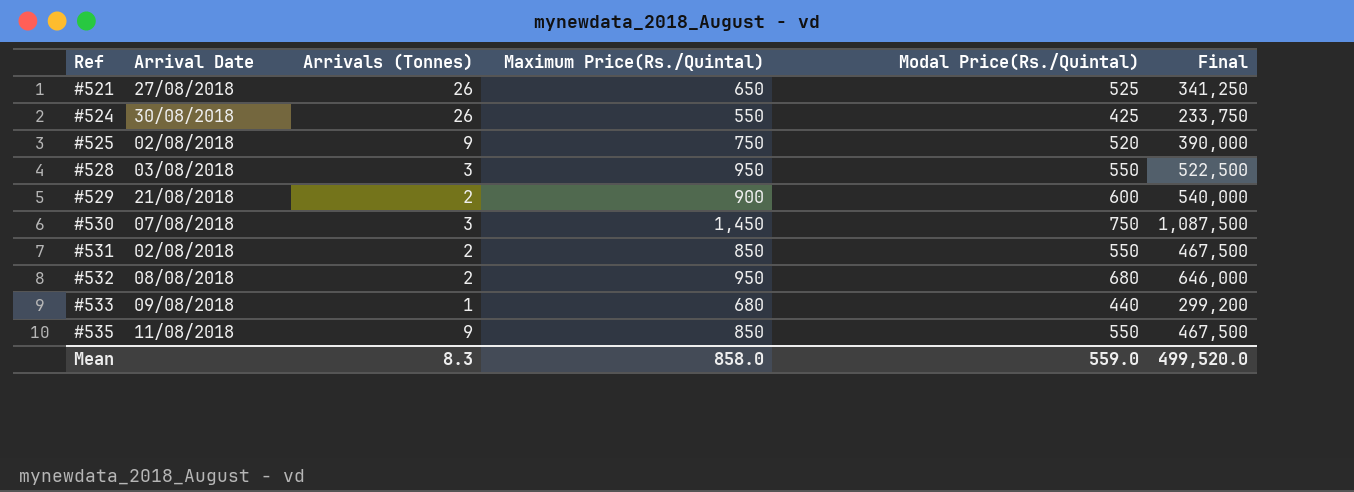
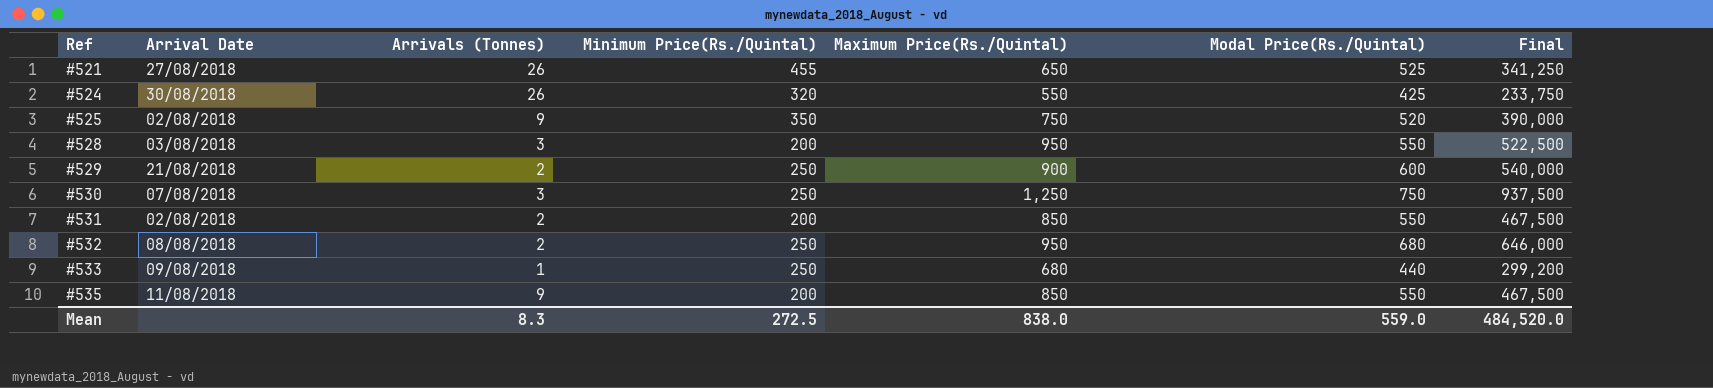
column Minimum Price(Rs./Quintal) | position: none -> 4
#530 | Maximum Price(Rs./Quintal): 1,450 -> 1,250
#530 | Final: 1,087,500 -> 937,500
Mean | Maximum Price(Rs./Quintal): 858.0 -> 838.0
Mean | Final: 499,520.0 -> 484,520.0

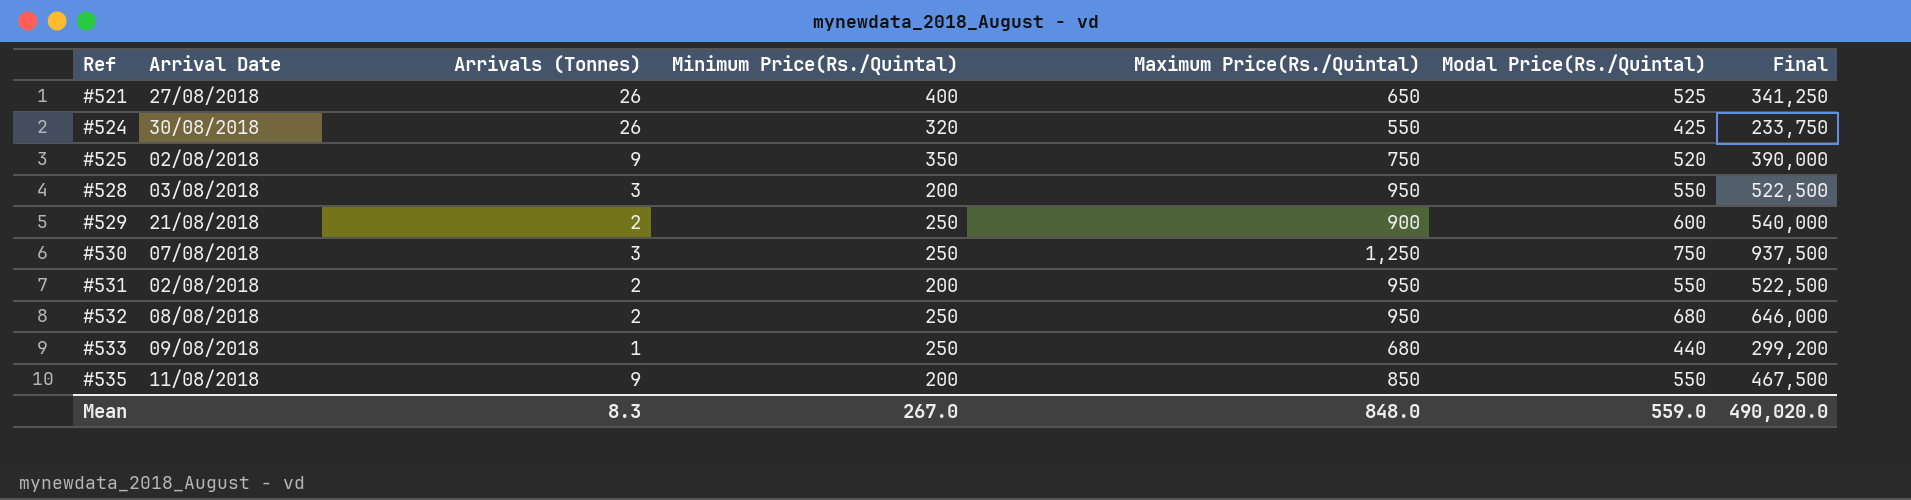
#521 | Minimum Price(Rs./Quintal): 455 -> 400
#531 | Maximum Price(Rs./Quintal): 850 -> 950
#531 | Final: 467,500 -> 522,500
Mean | Minimum Price(Rs./Quintal): 272.5 -> 267.0
Mean | Maximum Price(Rs./Quintal): 838.0 -> 848.0
Mean | Final: 484,520.0 -> 490,020.0

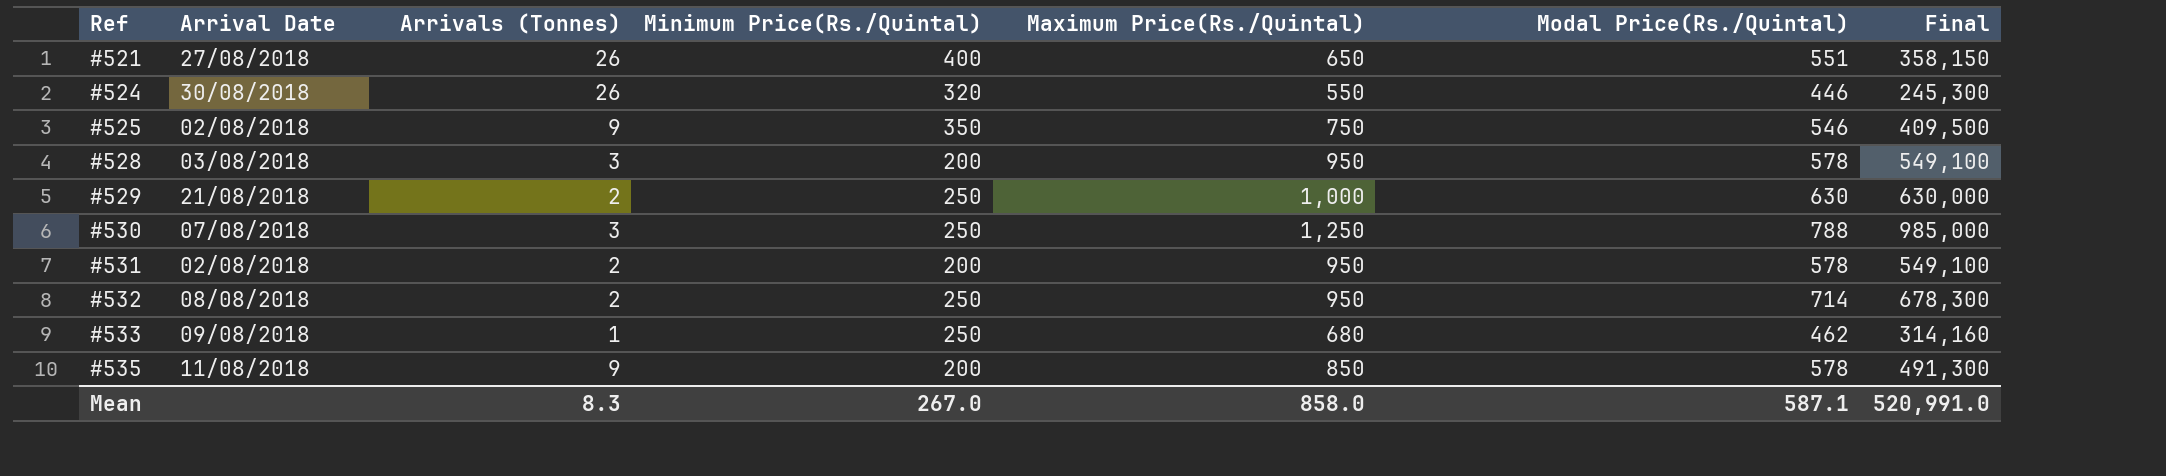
#521 | Modal Price(Rs./Quintal): 525 -> 551
#521 | Final: 341,250 -> 358,150
#524 | Modal Price(Rs./Quintal): 425 -> 446
#524 | Final: 233,750 -> 245,300
#525 | Modal Price(Rs./Quintal): 520 -> 546
#525 | Final: 390,000 -> 409,500
#528 | Modal Price(Rs./Quintal): 550 -> 578
#528 | Final: 522,500 -> 549,100
#529 | Maximum Price(Rs./Quintal): 900 -> 1,000
#529 | Modal Price(Rs./Quintal): 600 -> 630
#529 | Final: 540,000 -> 630,000
#530 | Modal Price(Rs./Quintal): 750 -> 788
#530 | Final: 937,500 -> 985,000
#531 | Modal Price(Rs./Quintal): 550 -> 578
#531 | Final: 522,500 -> 549,100
#532 | Modal Price(Rs./Quintal): 680 -> 714
#532 | Final: 646,000 -> 678,300
#533 | Modal Price(Rs./Quintal): 440 -> 462
#533 | Final: 299,200 -> 314,160
#535 | Modal Price(Rs./Quintal): 550 -> 578
#535 | Final: 467,500 -> 491,300
Mean | Maximum Price(Rs./Quintal): 848.0 -> 858.0
Mean | Modal Price(Rs./Quintal): 559.0 -> 587.1
Mean | Final: 490,020.0 -> 520,991.0

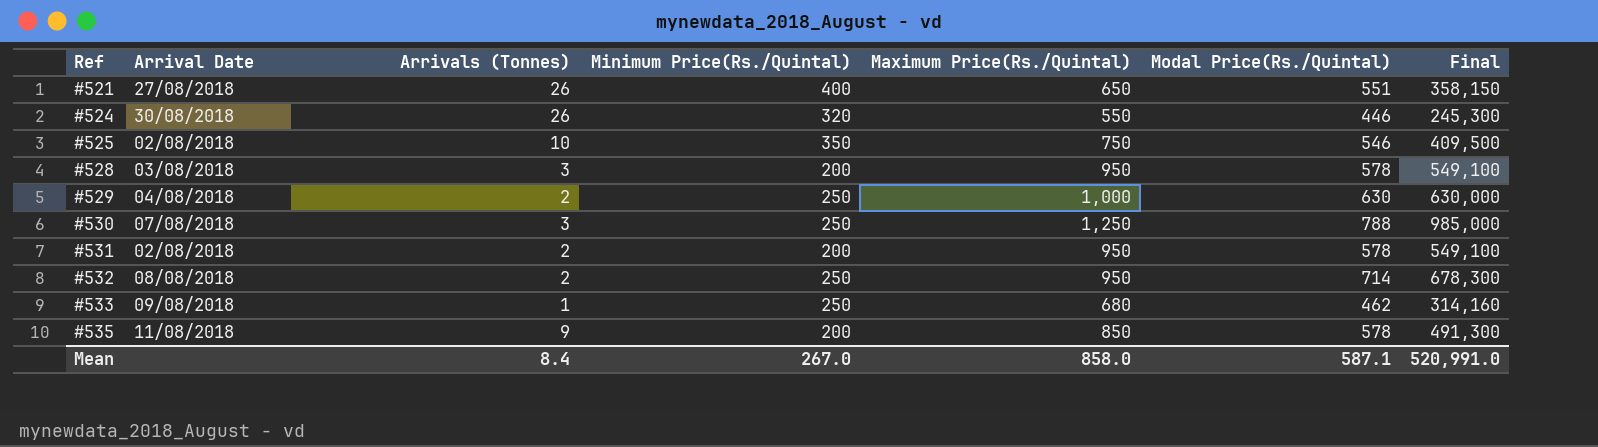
#525 | Arrivals (Tonnes): 9 -> 10
#529 | Arrival Date: 21/08/2018 -> 04/08/2018
Mean | Arrivals (Tonnes): 8.3 -> 8.4

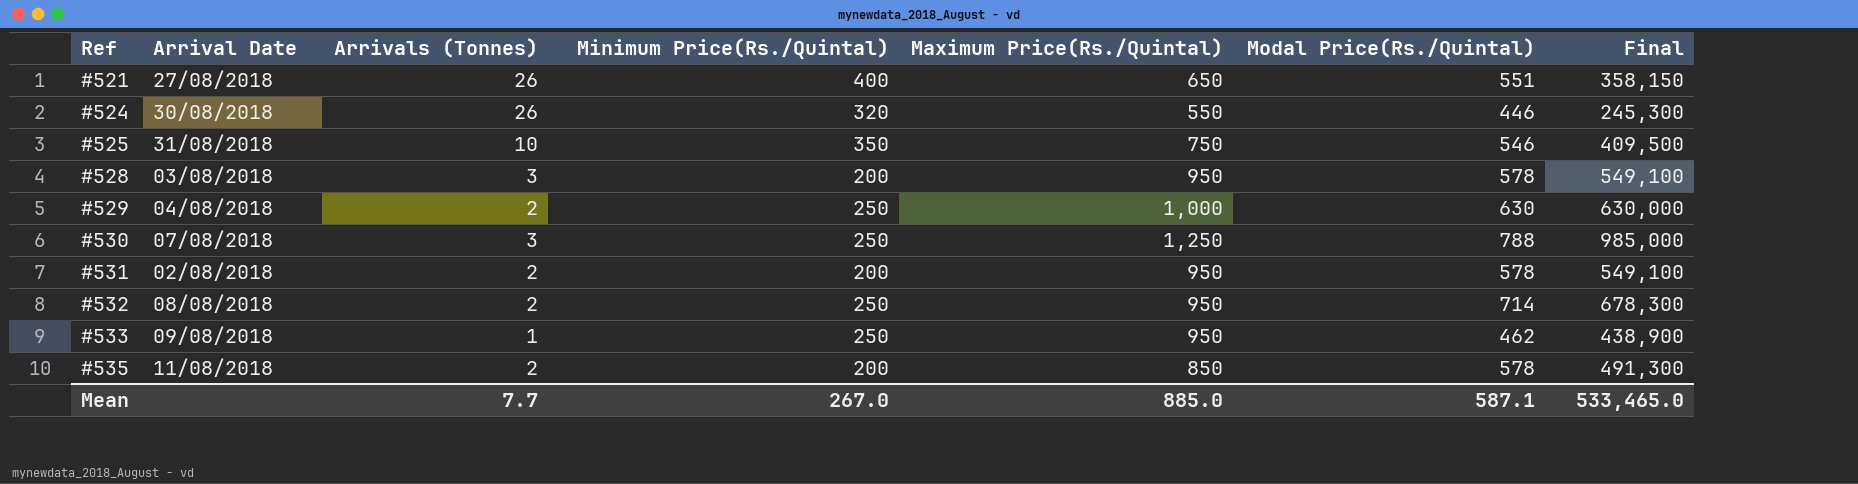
#525 | Arrival Date: 02/08/2018 -> 31/08/2018
#533 | Maximum Price(Rs./Quintal): 680 -> 950
#533 | Final: 314,160 -> 438,900
#535 | Arrivals (Tonnes): 9 -> 2
Mean | Arrivals (Tonnes): 8.4 -> 7.7
Mean | Maximum Price(Rs./Quintal): 858.0 -> 885.0
Mean | Final: 520,991.0 -> 533,465.0

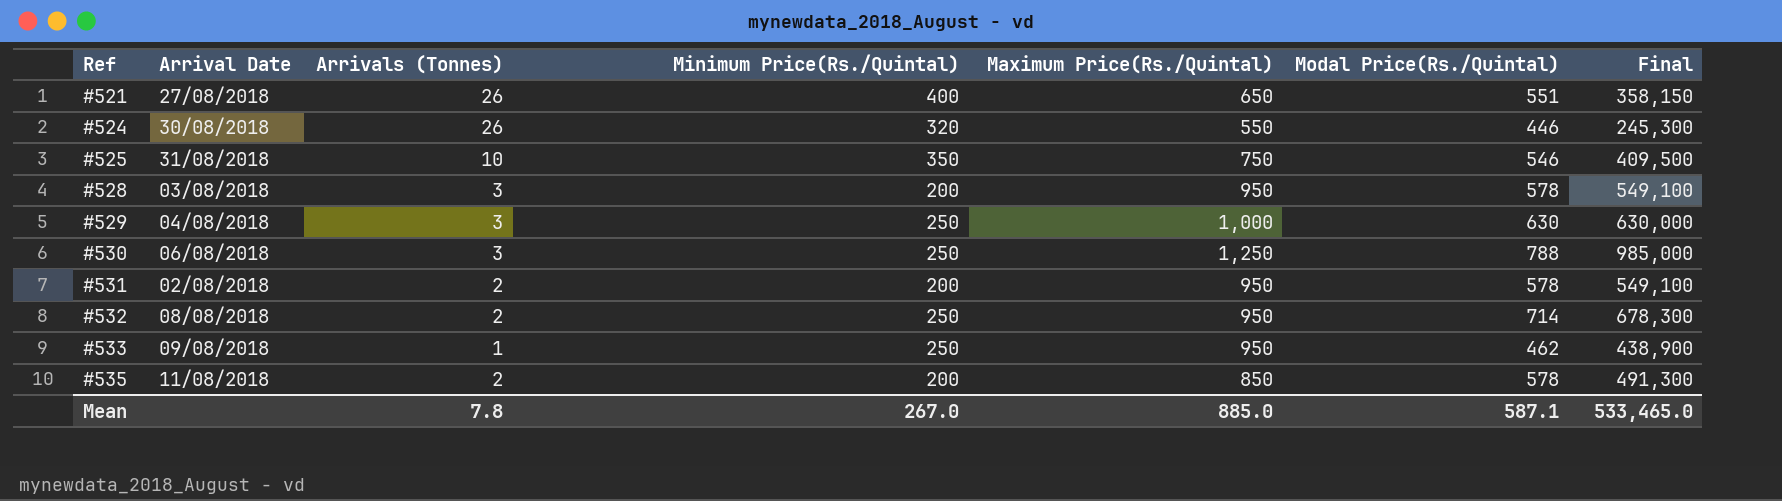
#529 | Arrivals (Tonnes): 2 -> 3
#530 | Arrival Date: 07/08/2018 -> 06/08/2018
Mean | Arrivals (Tonnes): 7.7 -> 7.8

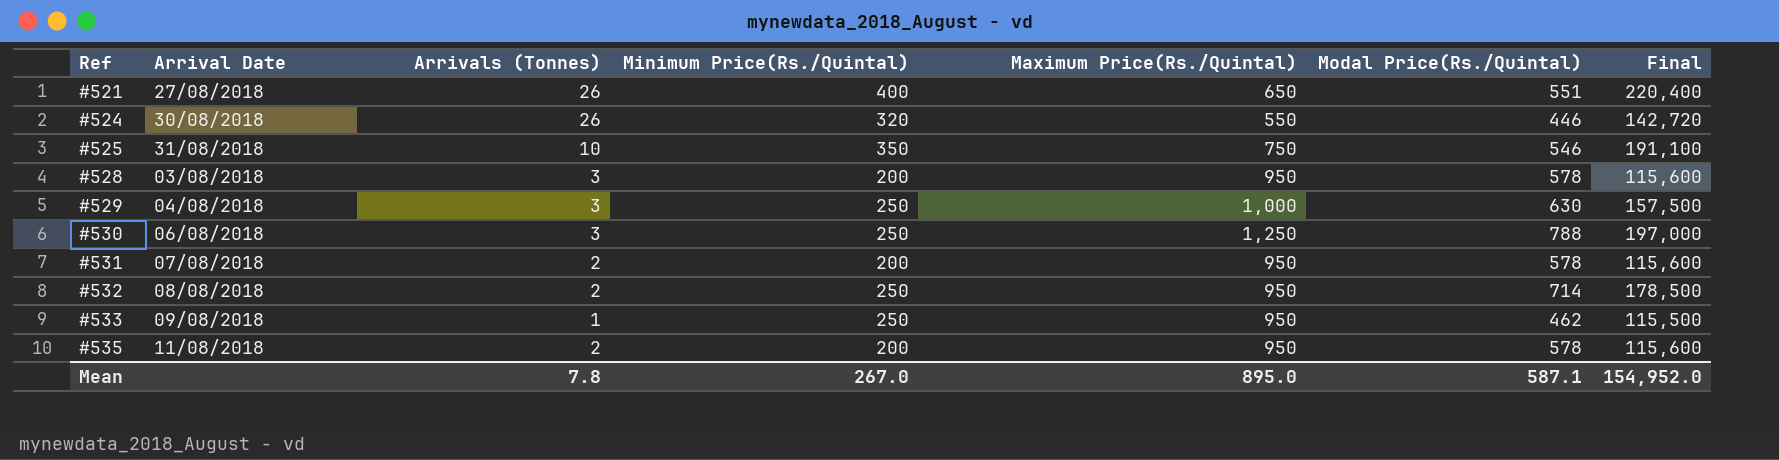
column Final | formula: [Maximum Price(Rs./Quintal)] * [Modal Price(Rs./Quintal)] -> [Minimum Price(Rs./Quintal)] * [Modal Price(Rs./Quintal)]
#531 | Arrival Date: 02/08/2018 -> 07/08/2018
#535 | Maximum Price(Rs./Quintal): 850 -> 950
Mean | Maximum Price(Rs./Quintal): 885.0 -> 895.0
Mean | Final: 533,465.0 -> 154,952.0

